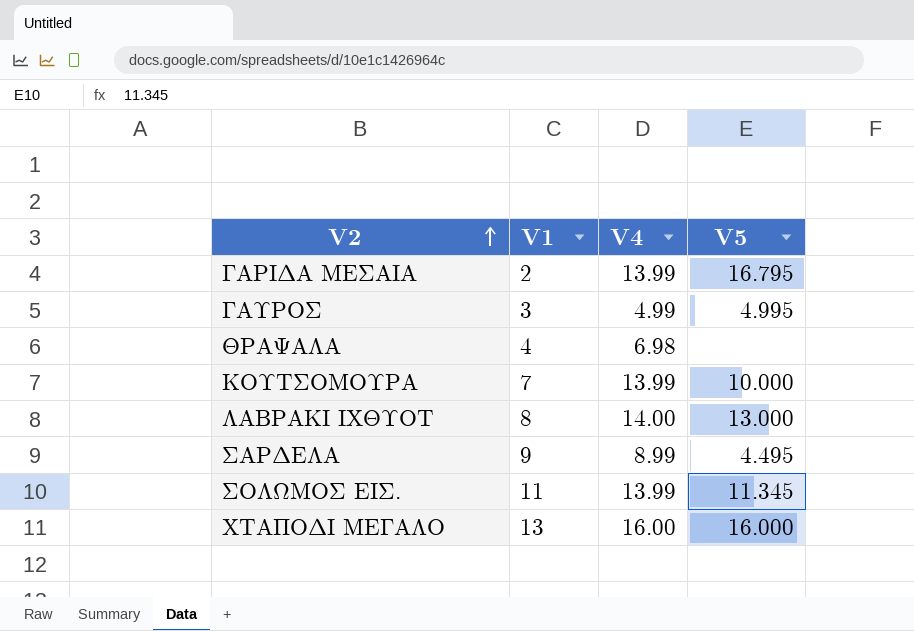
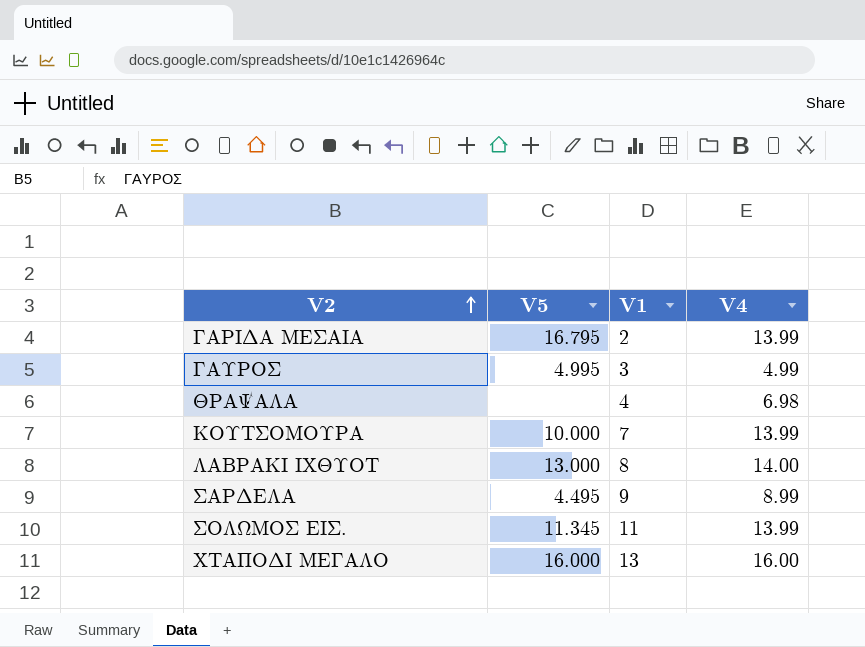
column V5 | position: 4 -> 2

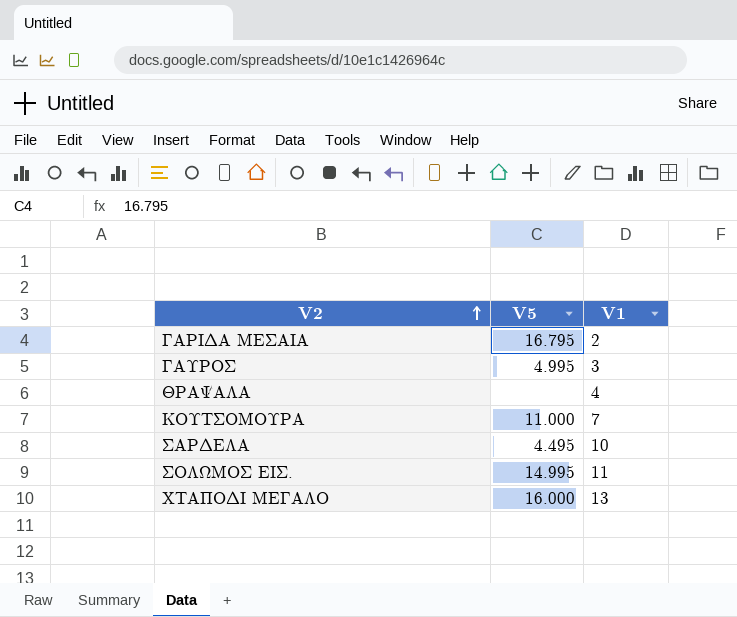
column V4 | position: 4 -> none
row ΛΑΒΡΑΚΙ ΙΧΘΥΟΤ: 13.000 | 8 | 14.00 -> none
ΚΟΥΤΣΟΜΟΥΡΑ | V5: 10.000 -> 11.000
ΣΑΡΔΕΛΑ | V1: 9 -> 10
ΣΟΛΩΜΟΣ ΕΙΣ. | V5: 11.345 -> 14.995

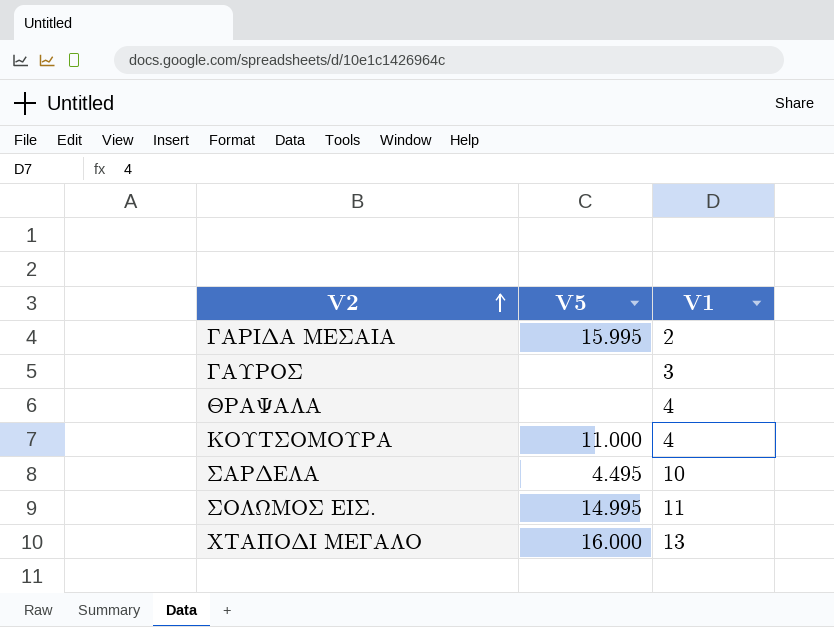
ΓΑΡΙΔΑ ΜΕΣΑΙΑ | V5: 16.795 -> 15.995
ΓΑΥΡΟΣ | V5: 4.995 -> none
ΚΟΥΤΣΟΜΟΥΡΑ | V1: 7 -> 4

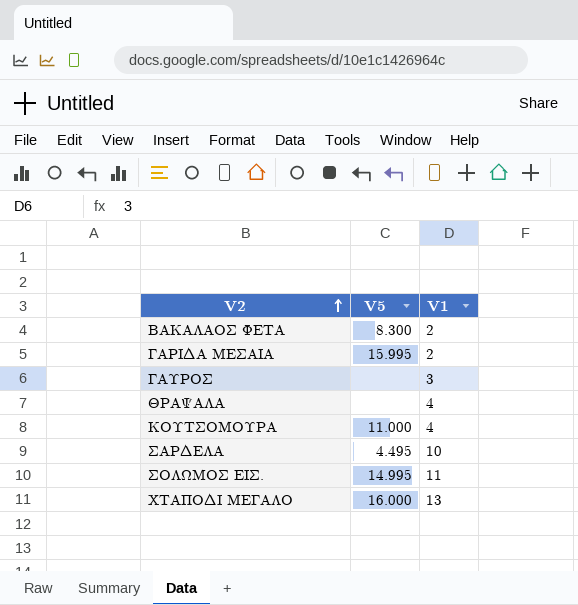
row ΒΑΚΑΛΑΟΣ ΦΕΤΑ: none -> 8.300 | 2

